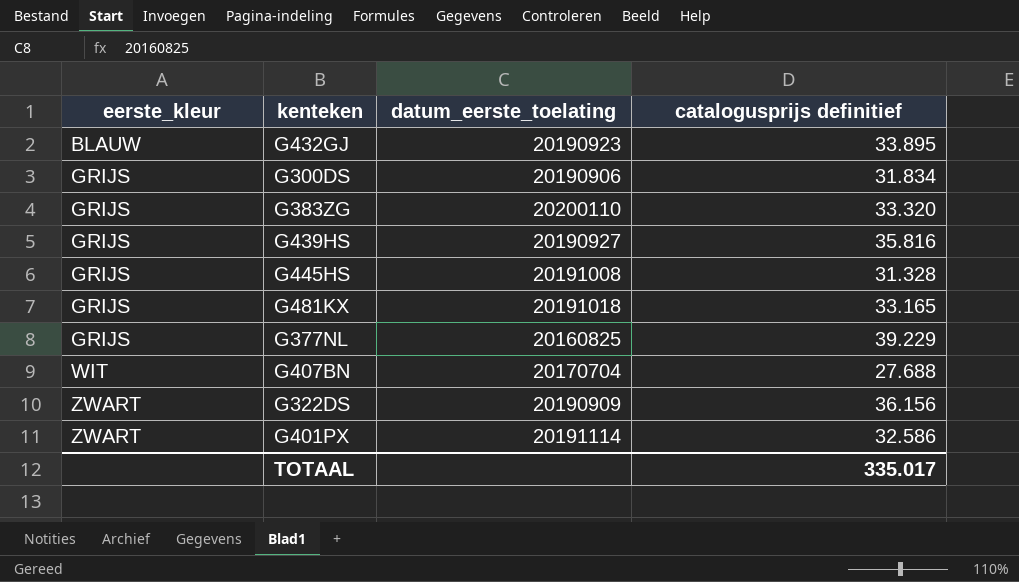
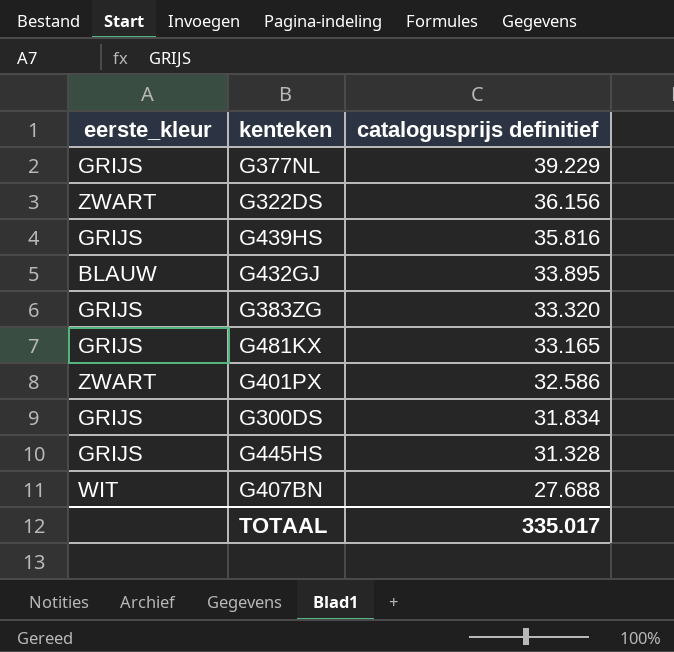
row order: eerste_kleur ascending -> catalogusprijs definitief descending
column datum_eerste_toelating | position: 3 -> none

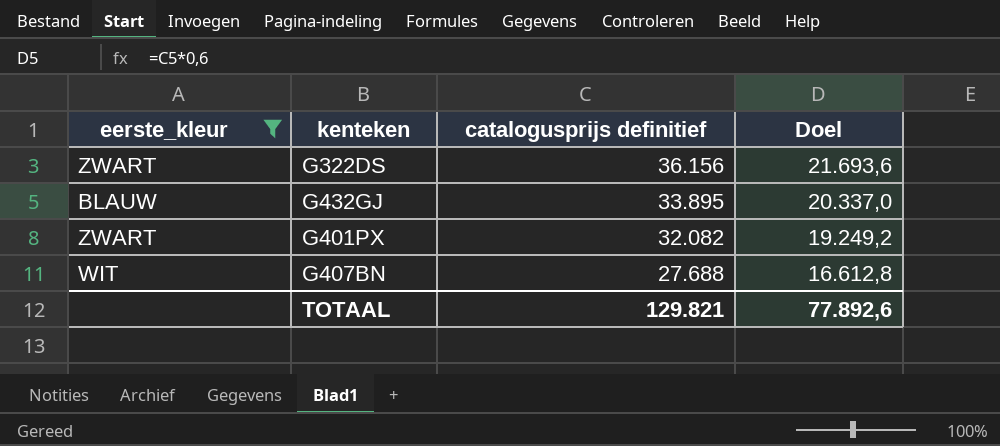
filter: none -> eerste_kleur != GRIJS
column Doel | formula: none -> [catalogusprijs definitief] * 0,6
G401PX | catalogusprijs definitief: 32.586 -> 32.082
TOTAAL | catalogusprijs definitief: 335.017 -> 129.821

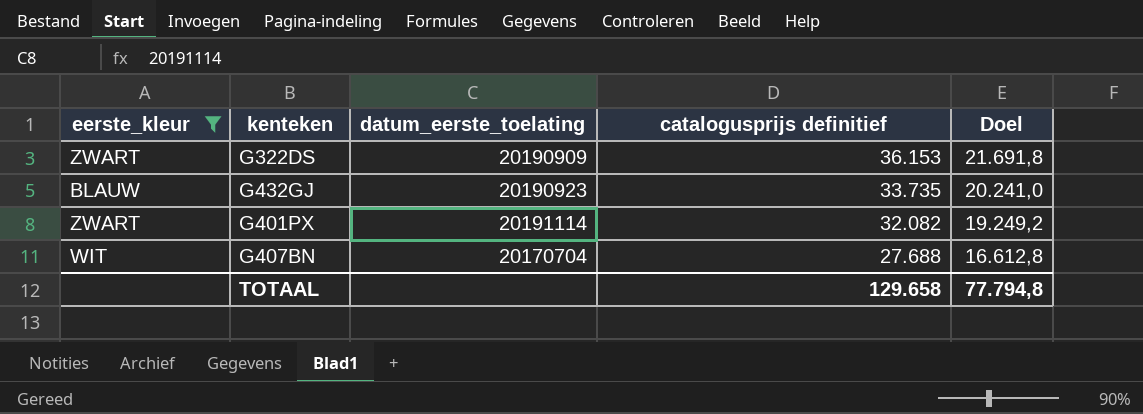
column datum_eerste_toelating | position: none -> 3
G322DS | catalogusprijs definitief: 36.156 -> 36.153
G322DS | Doel: 21.693,6 -> 21.691,8
G432GJ | catalogusprijs definitief: 33.895 -> 33.735
G432GJ | Doel: 20.337,0 -> 20.241,0
TOTAAL | catalogusprijs definitief: 129.821 -> 129.658
TOTAAL | Doel: 77.892,6 -> 77.794,8

